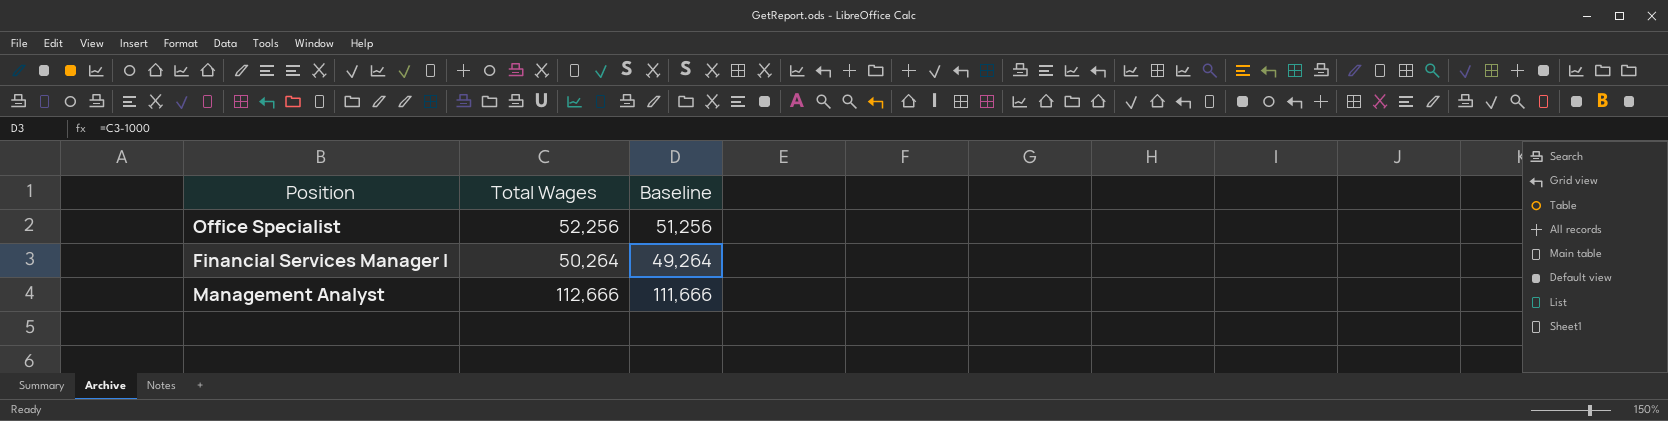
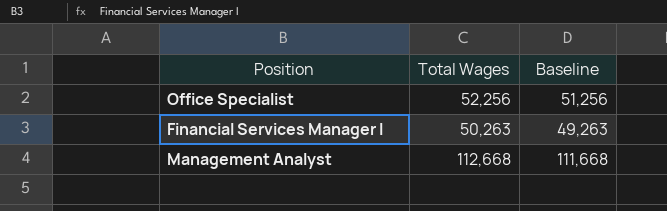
Financial Services Manager I | Total Wages: 50,264 -> 50,263
Financial Services Manager I | Baseline: 49,264 -> 49,263
Management Analyst | Total Wages: 112,666 -> 112,668
Management Analyst | Baseline: 111,666 -> 111,668

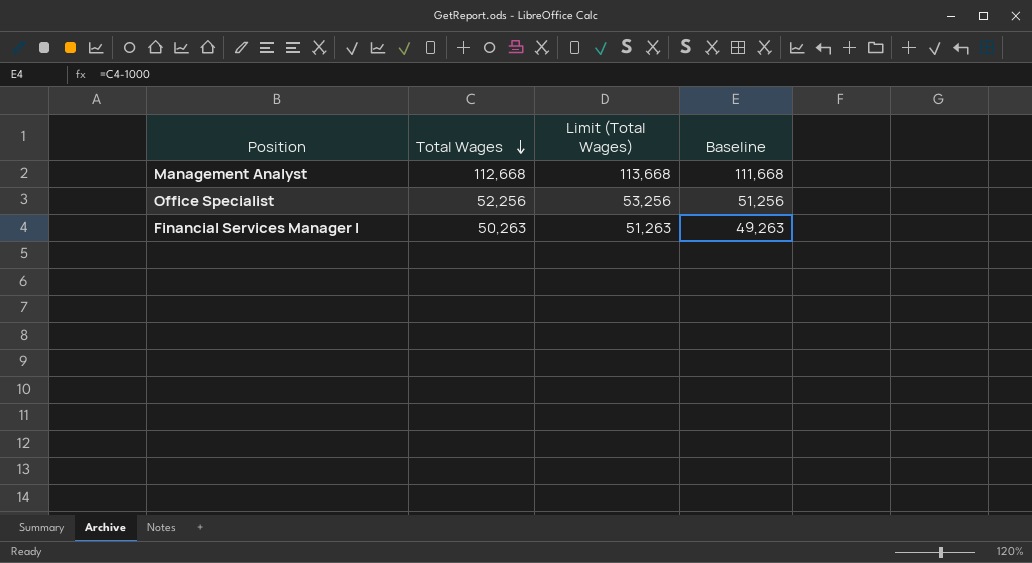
row order: none -> Total Wages descending
column Limit (Total Wages) | formula: none -> [Total Wages] + 1000

